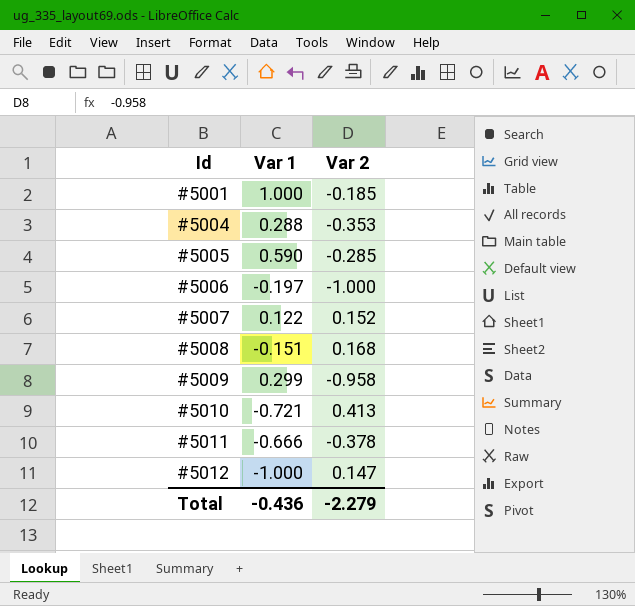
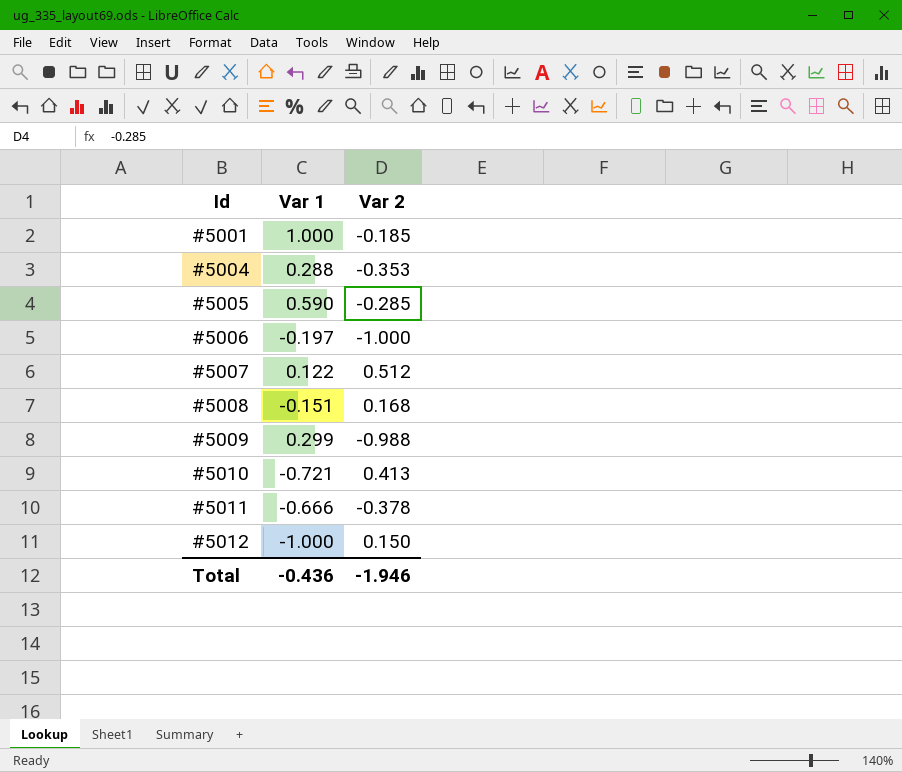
#5007 | Var 2: 0.152 -> 0.512
#5009 | Var 2: -0.958 -> -0.988
#5012 | Var 2: 0.147 -> 0.150
Total | Var 2: -2.279 -> -1.946

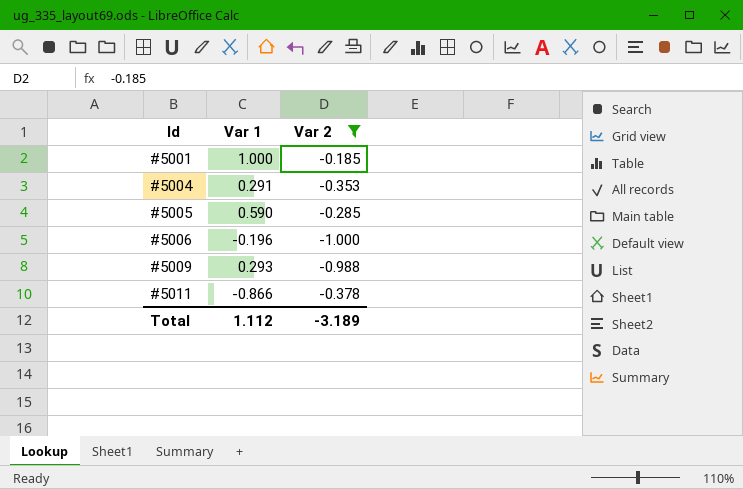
filter: none -> Var 2 <= -0.185
#5004 | Var 1: 0.288 -> 0.291
#5006 | Var 1: -0.197 -> -0.196
#5009 | Var 1: 0.299 -> 0.293
#5011 | Var 1: -0.666 -> -0.866
Total | Var 1: -0.436 -> 1.112
Total | Var 2: -1.946 -> -3.189

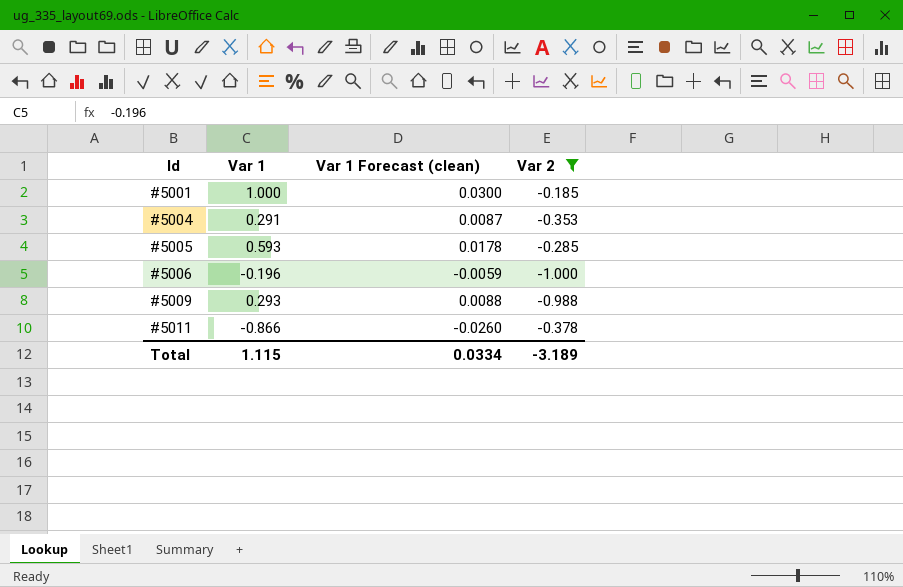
column Var 1 Forecast (clean) | formula: none -> [Var 1] * 0.03
#5005 | Var 1: 0.590 -> 0.593
Total | Var 1: 1.112 -> 1.115

